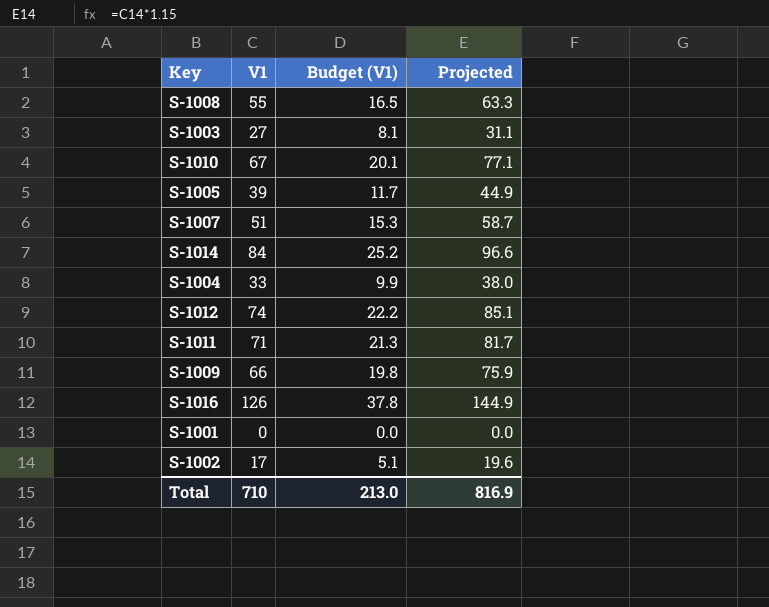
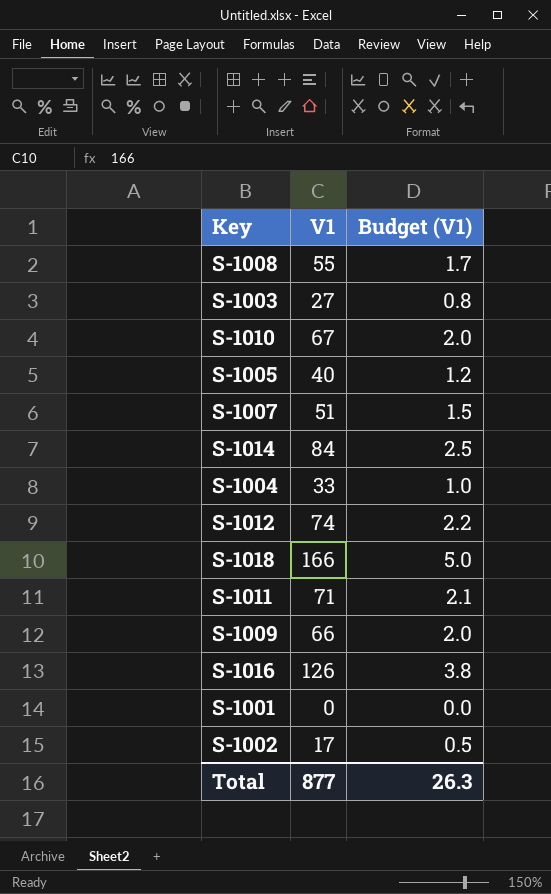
column Projected | formula: [V1] * 1.15 -> none
column Budget (V1) | formula: [V1] * 0.3 -> [V1] * 0.03
S-1005 | V1: 39 -> 40
row S-1018: none -> 166 | 5.0
Total | V1: 710 -> 877
Total | Budget (V1): 213.0 -> 26.3

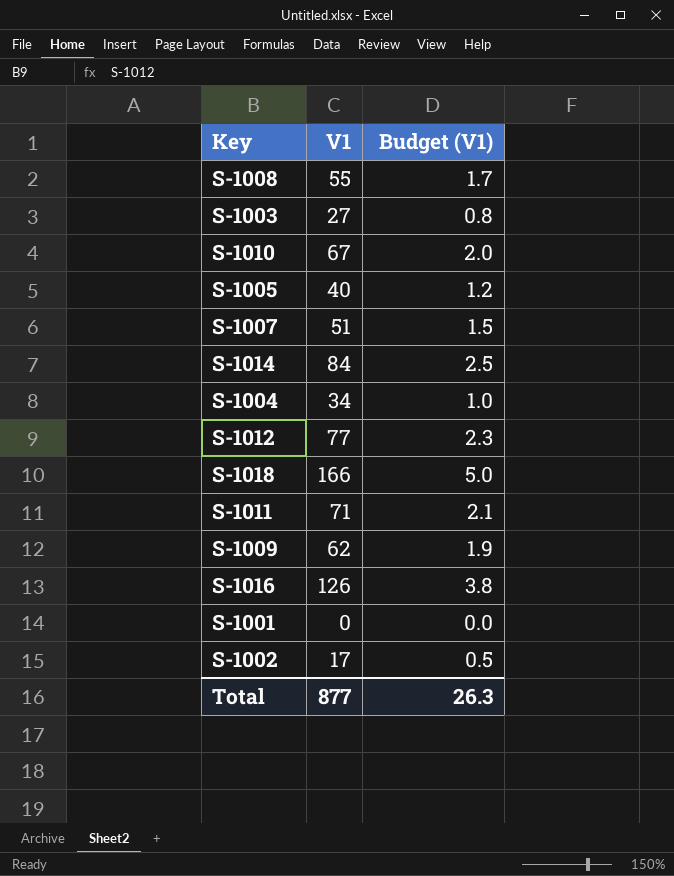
S-1004 | V1: 33 -> 34
S-1012 | V1: 74 -> 77
S-1012 | Budget (V1): 2.2 -> 2.3
S-1009 | V1: 66 -> 62
S-1009 | Budget (V1): 2.0 -> 1.9

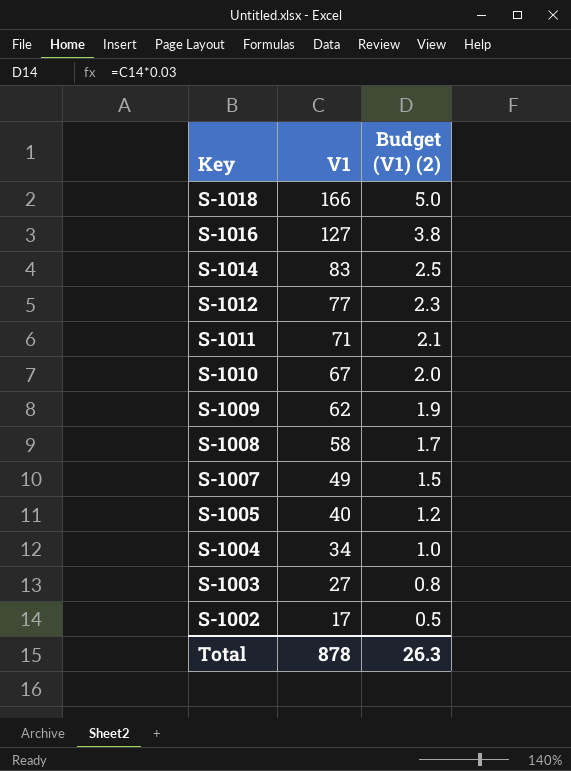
row order: none -> Key descending
column name: Budget (V1) -> Budget (V1) (2)
row S-1001: 0 | 0.0 -> none
S-1016 | V1: 126 -> 127
S-1014 | V1: 84 -> 83
S-1008 | V1: 55 -> 58
S-1007 | V1: 51 -> 49
Total | V1: 877 -> 878

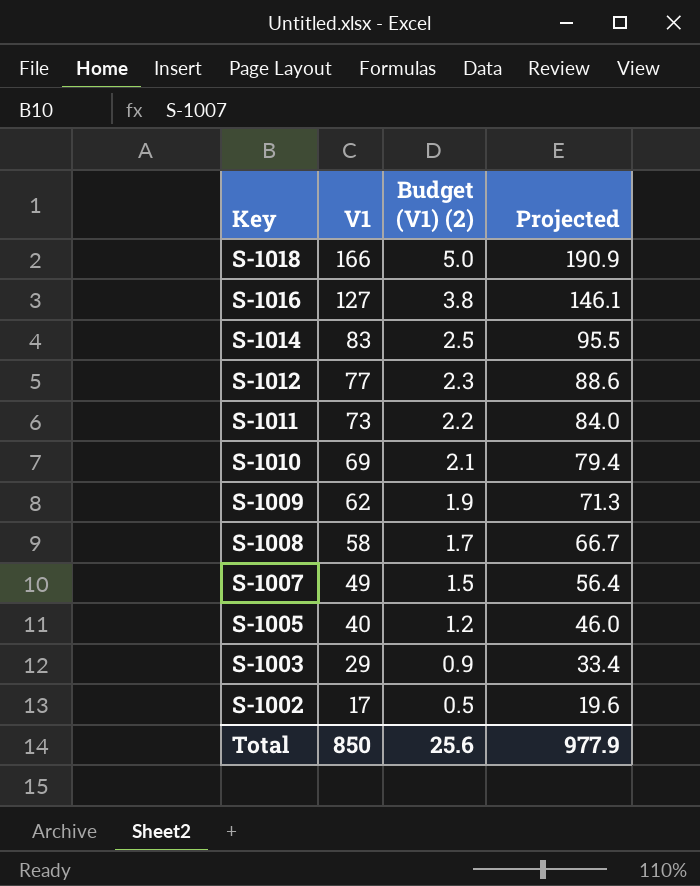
column Projected | formula: none -> [V1] * 1.15
row S-1004: 34 | 1.0 -> none
S-1011 | V1: 71 -> 73
S-1011 | Budget (V1) (2): 2.1 -> 2.2
S-1010 | V1: 67 -> 69
S-1010 | Budget (V1) (2): 2.0 -> 2.1
S-1003 | V1: 27 -> 29
S-1003 | Budget (V1) (2): 0.8 -> 0.9
Total | V1: 878 -> 850
Total | Budget (V1) (2): 26.3 -> 25.6

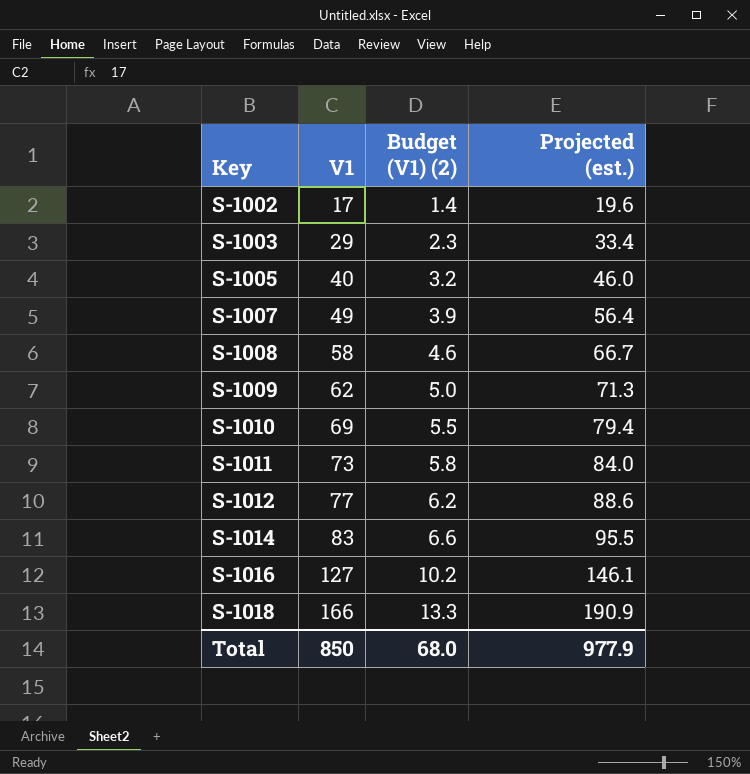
row order: Key descending -> Key ascending
column Budget (V1) (2) | formula: [V1] * 0.03 -> [V1] * 0.08
column name: Projected -> Projected (est.)
Total | Budget (V1) (2): 25.6 -> 68.0

